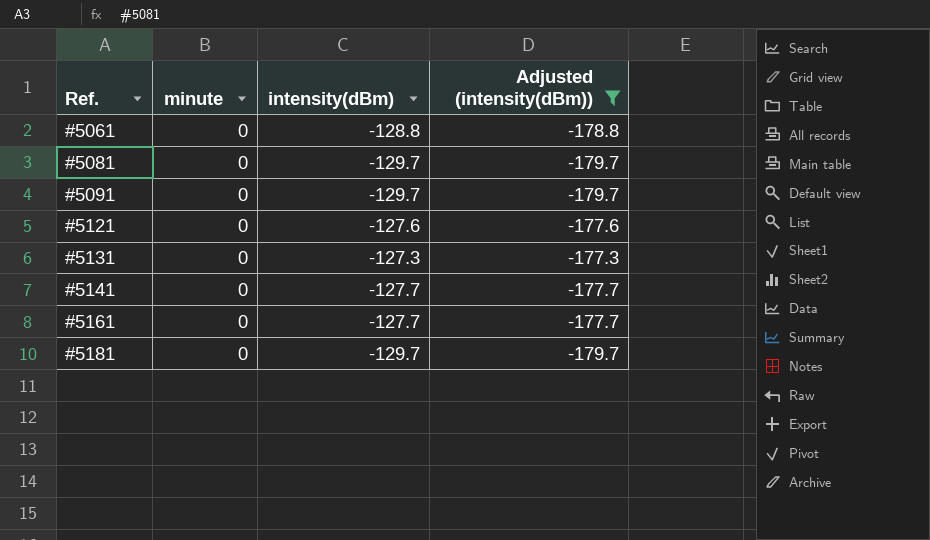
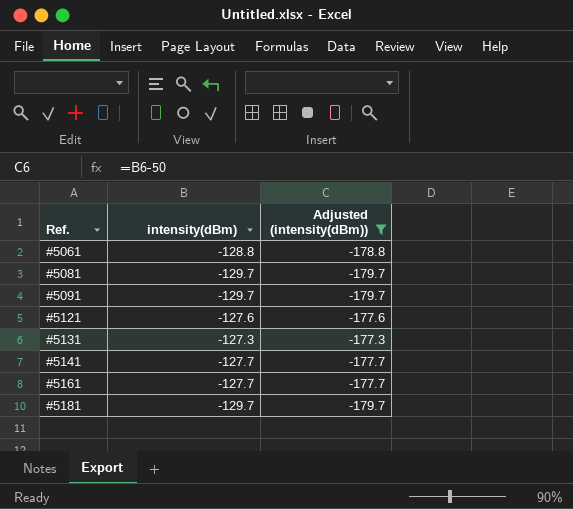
column minute | position: 2 -> none

